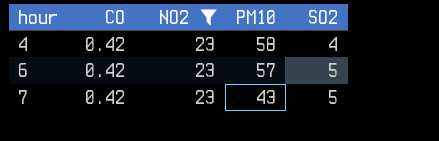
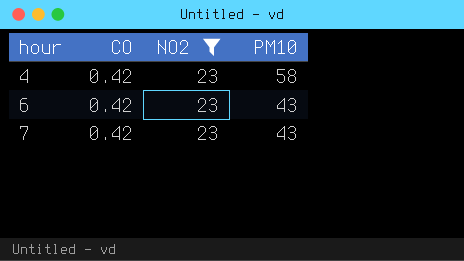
column SO2 | position: 5 -> none
6 | PM10: 57 -> 43

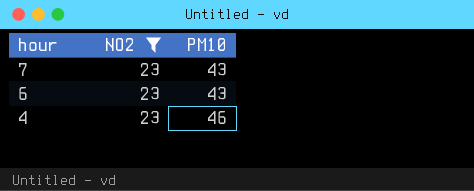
row order: hour ascending -> hour descending
column CO | position: 2 -> none
4 | PM10: 58 -> 46

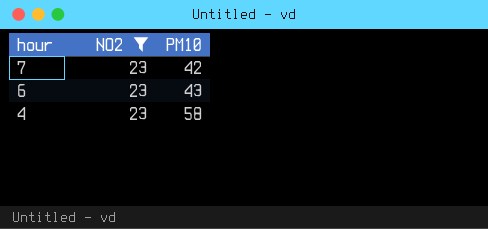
7 | PM10: 43 -> 42
4 | PM10: 46 -> 58

